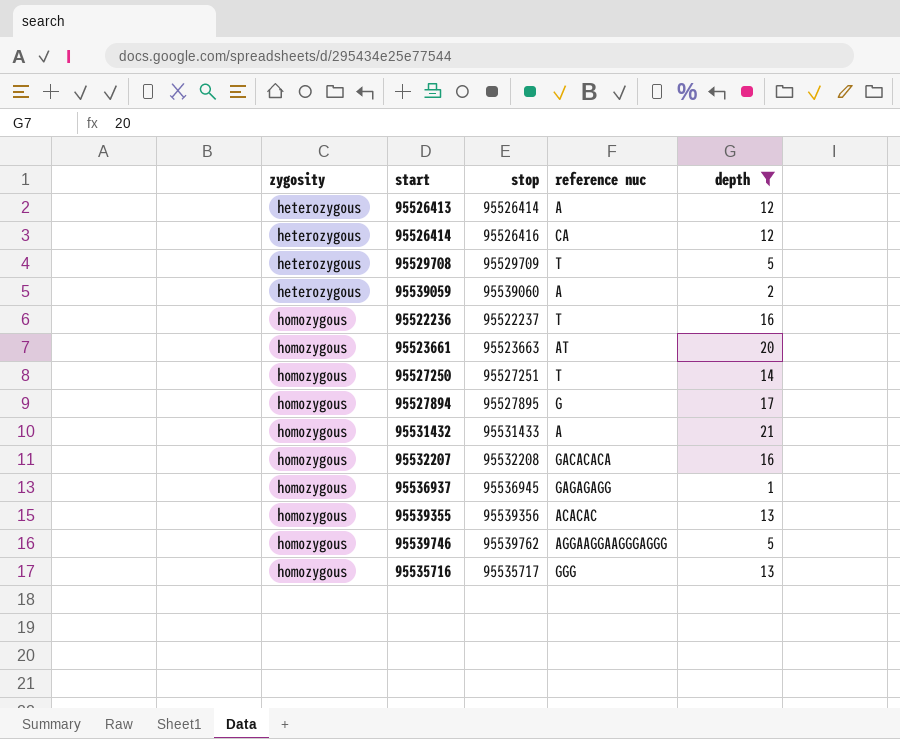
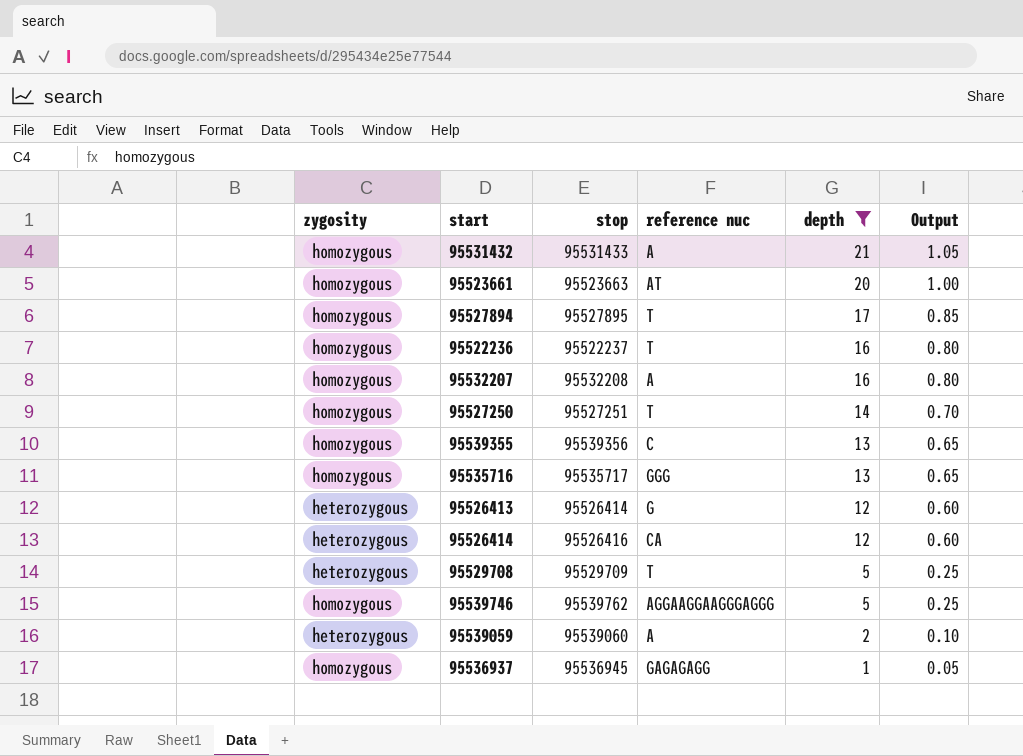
row order: zygosity ascending -> depth descending
column Output | formula: none -> [depth] * 0.05
95527894 | reference nuc: G -> T
95532207 | reference nuc: GACACACA -> A
95539355 | reference nuc: ACACAC -> C
95526413 | reference nuc: A -> G

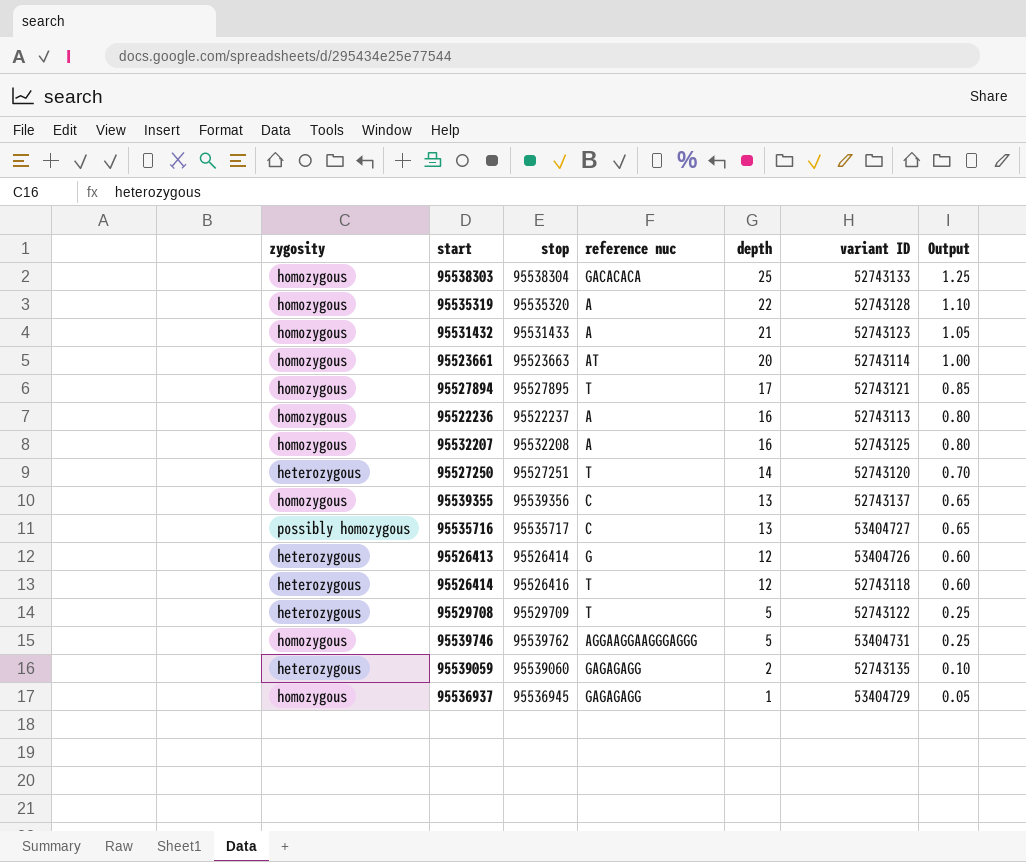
filter: depth <= 21 -> none
column variant ID | position: none -> 6
95522236 | reference nuc: T -> A
95527250 | zygosity: homozygous -> heterozygous
95535716 | zygosity: homozygous -> possibly homozygous
95535716 | reference nuc: GGG -> C
95526414 | reference nuc: CA -> T
95539059 | reference nuc: A -> GAGAGAGG

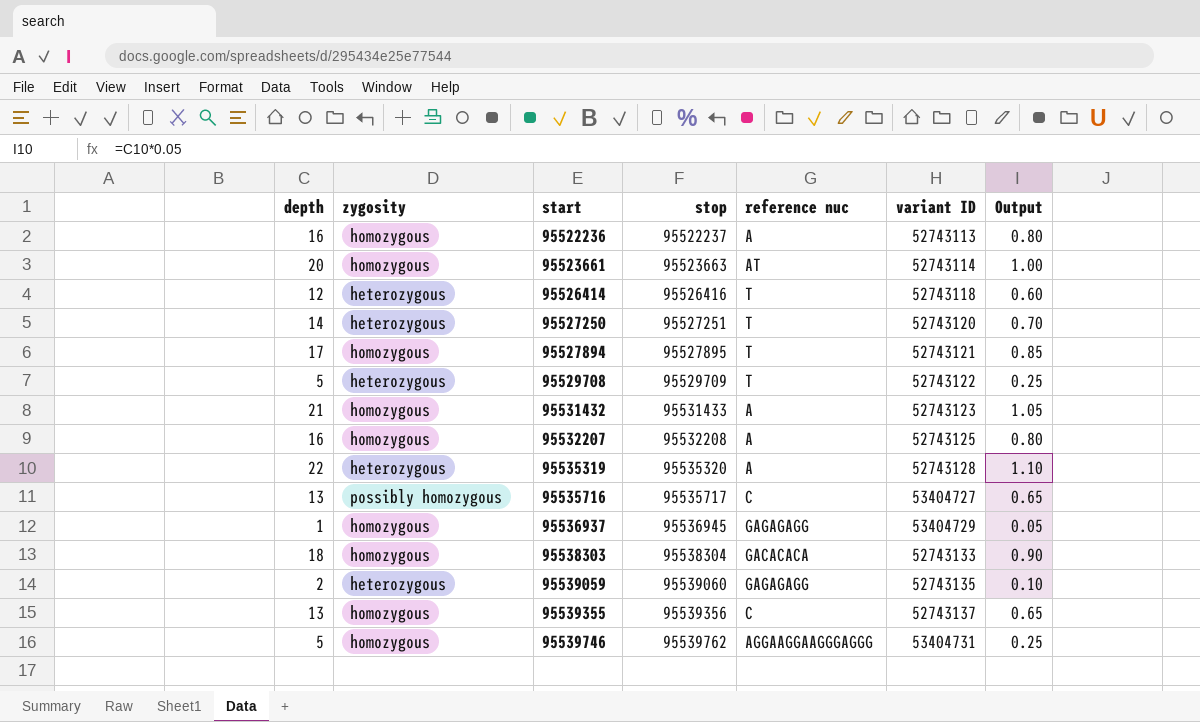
row order: depth descending -> start ascending
column depth | position: 5 -> 1
row 95526413: heterozygous | 95526414 | G | 12 | 53404726 | 0.60 -> none
95535319 | zygosity: homozygous -> heterozygous
95538303 | depth: 25 -> 18
95538303 | Output: 1.25 -> 0.90

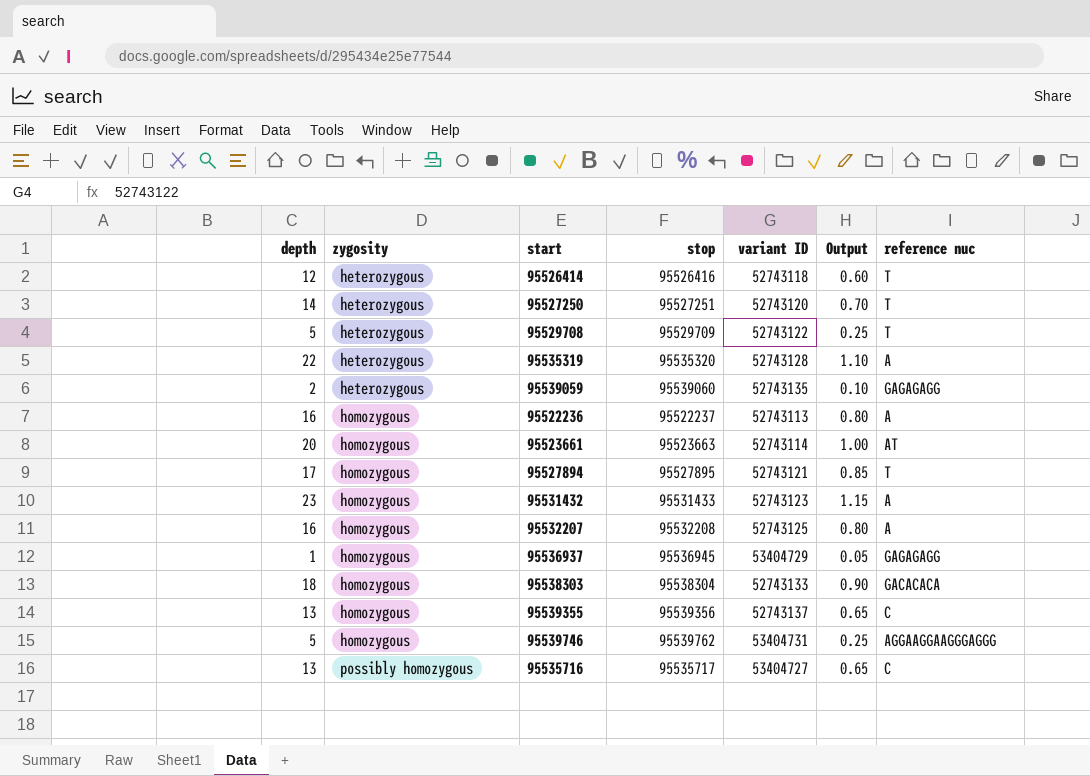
row order: start ascending -> zygosity ascending
column reference nuc | position: 5 -> 7
95531432 | depth: 21 -> 23
95531432 | Output: 1.05 -> 1.15

